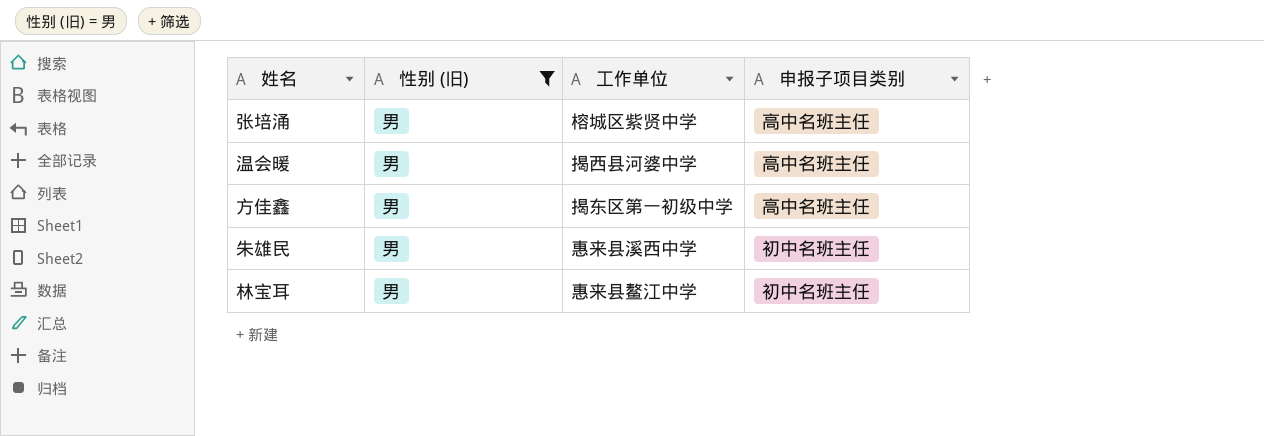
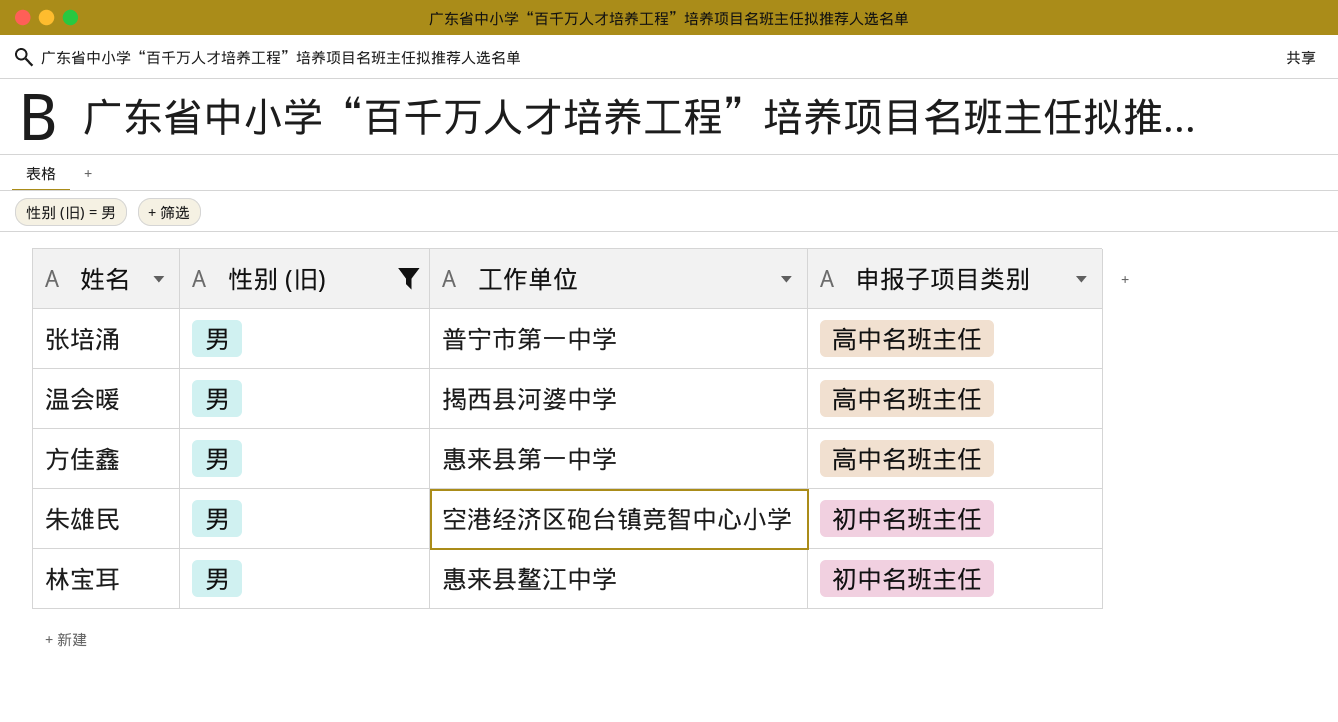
张培涌 | 工作单位: 榕城区紫贤中学 -> 普宁市第一中学
方佳鑫 | 工作单位: 揭东区第一初级中学 -> 惠来县第一中学
朱雄民 | 工作单位: 惠来县溪西中学 -> 空港经济区砲台镇竞智中心小学

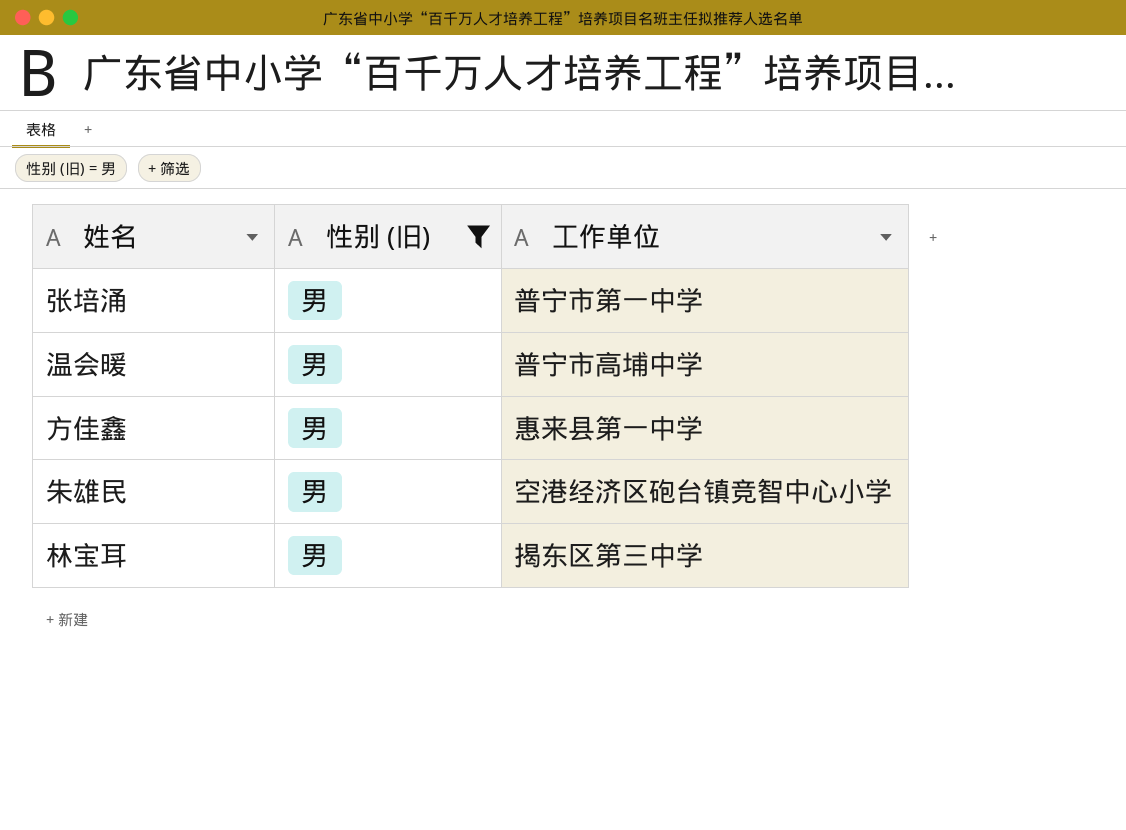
column 申报子项目类别 | position: 4 -> none
温会暖 | 工作单位: 揭西县河婆中学 -> 普宁市高埔中学
林宝耳 | 工作单位: 惠来县鳌江中学 -> 揭东区第三中学

